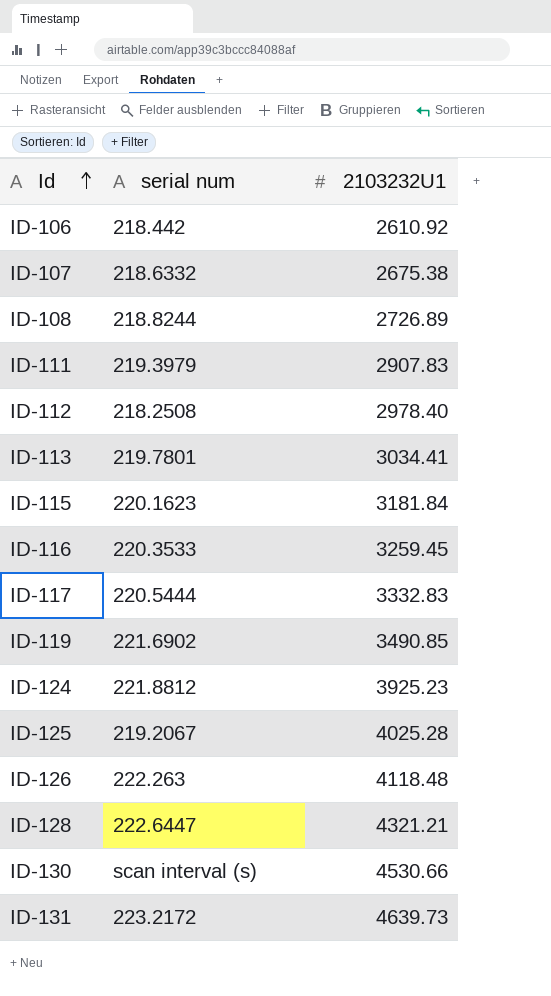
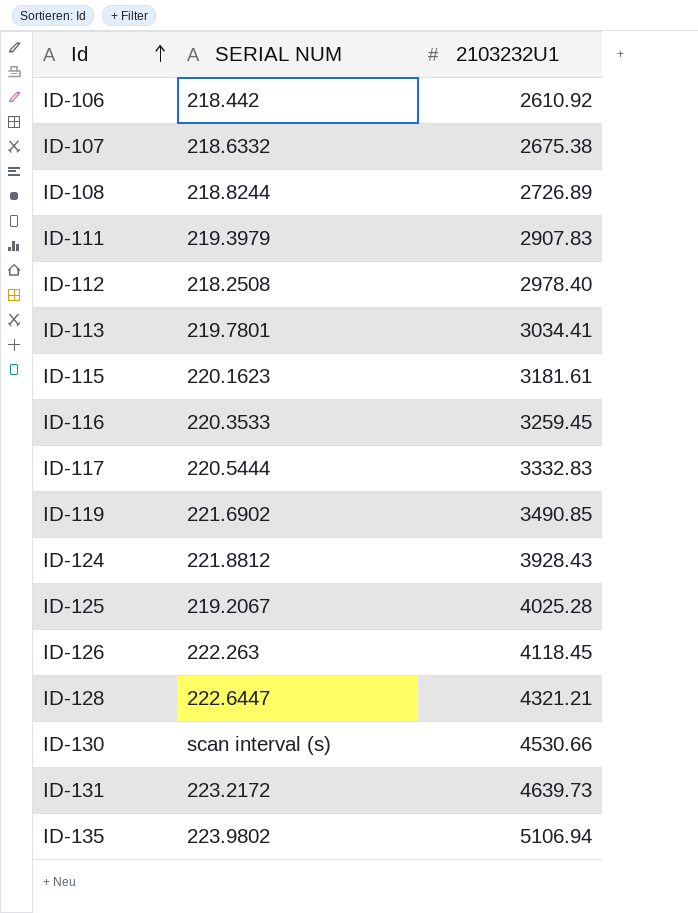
column name: serial num -> SERIAL NUM
ID-115 | 2103232U1: 3181.84 -> 3181.61
ID-124 | 2103232U1: 3925.23 -> 3928.43
ID-126 | 2103232U1: 4118.48 -> 4118.45
row ID-135: none -> 223.9802 | 5106.94

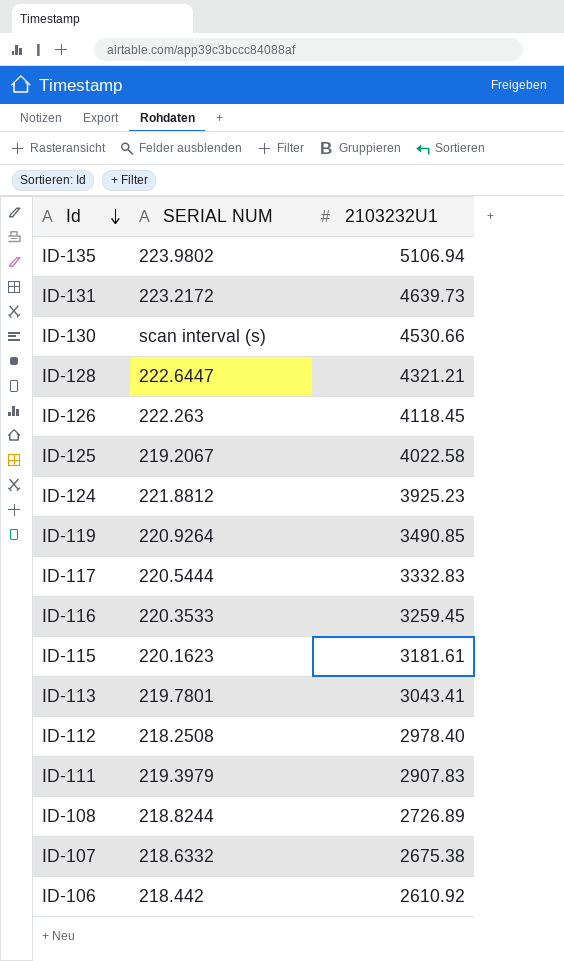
row order: Id ascending -> Id descending
ID-125 | 2103232U1: 4025.28 -> 4022.58
ID-124 | 2103232U1: 3928.43 -> 3925.23
ID-119 | SERIAL NUM: 221.6902 -> 220.9264
ID-113 | 2103232U1: 3034.41 -> 3043.41

